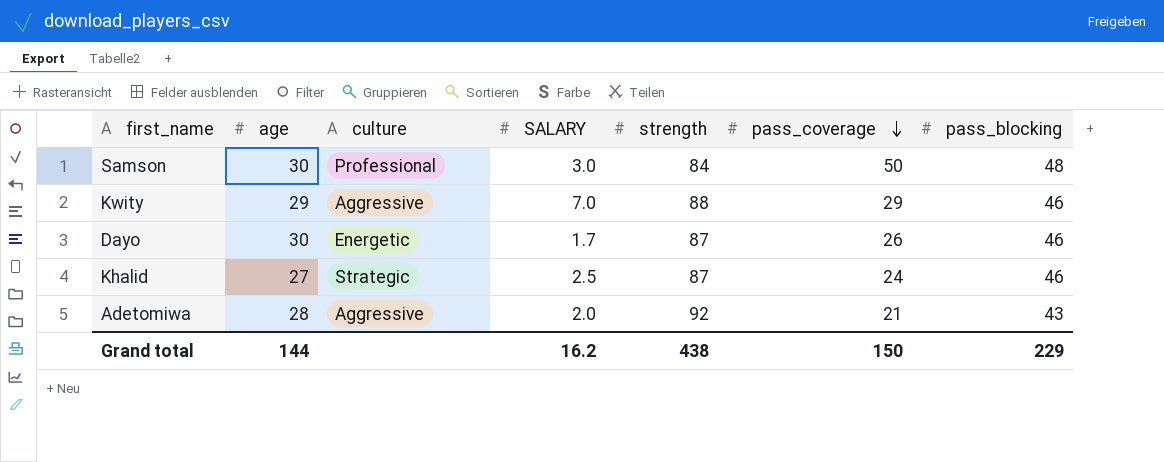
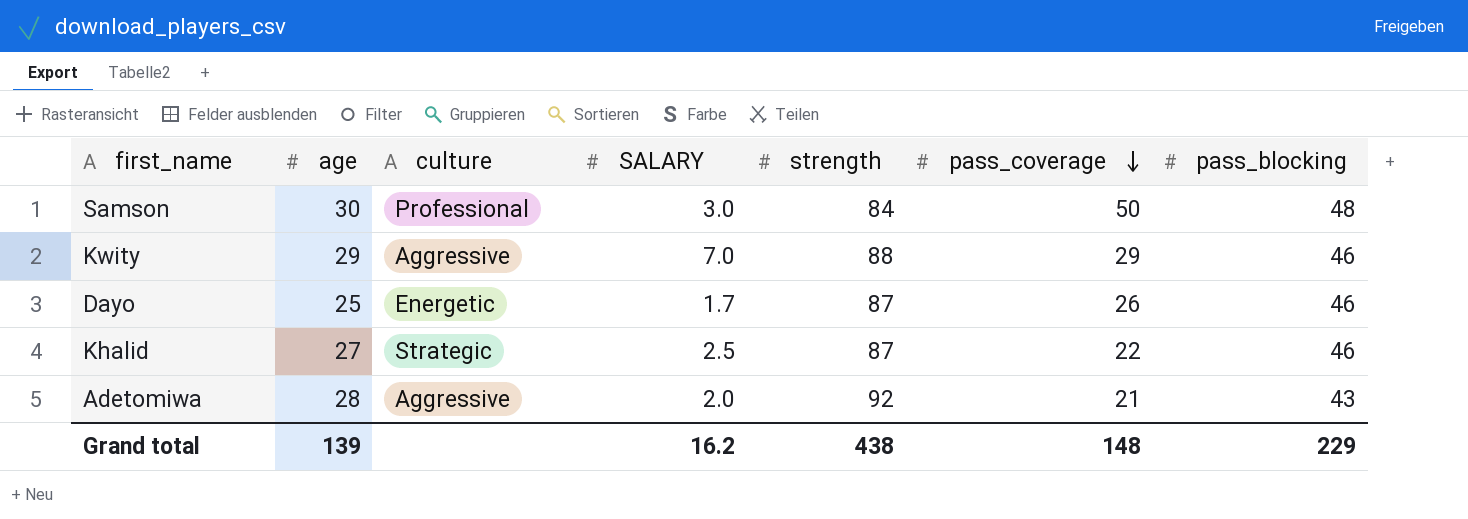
Dayo | age: 30 -> 25
Khalid | pass_coverage: 24 -> 22
Grand total | age: 144 -> 139
Grand total | pass_coverage: 150 -> 148

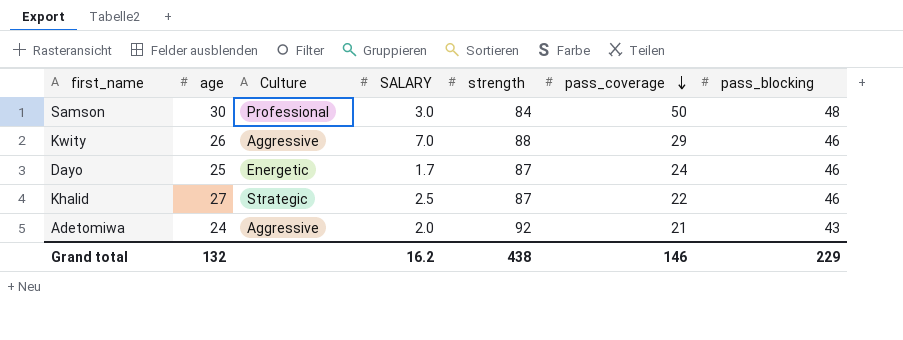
column name: culture -> Culture
Kwity | age: 29 -> 26
Dayo | pass_coverage: 26 -> 24
Adetomiwa | age: 28 -> 24
Grand total | age: 139 -> 132
Grand total | pass_coverage: 148 -> 146

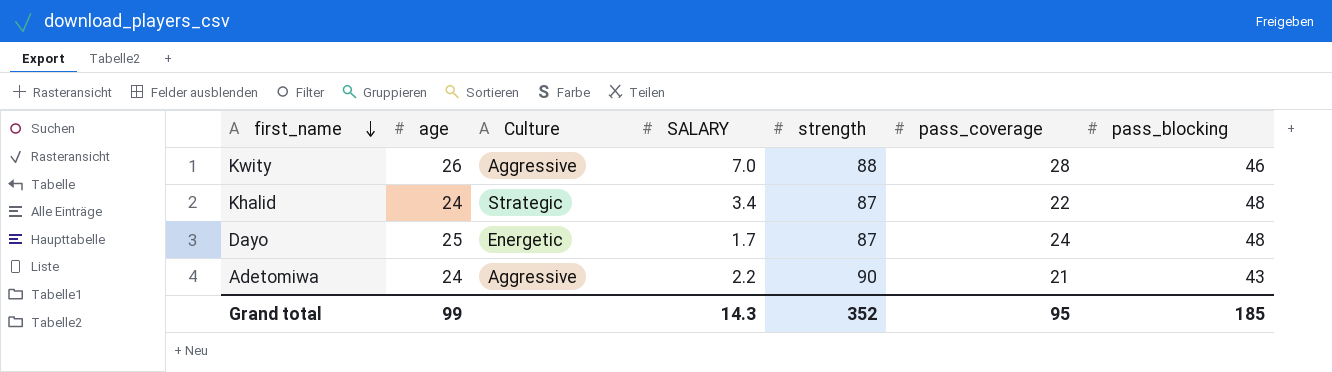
row order: pass_coverage descending -> first_name descending
row Samson: 30 | Professional | 3.0 | 84 | 50 | 48 -> none
Kwity | pass_coverage: 29 -> 28
Khalid | age: 27 -> 24
Khalid | SALARY: 2.5 -> 3.4
Khalid | pass_blocking: 46 -> 48
Dayo | pass_blocking: 46 -> 48
Adetomiwa | SALARY: 2.0 -> 2.2
Adetomiwa | strength: 92 -> 90
Grand total | age: 132 -> 99
Grand total | SALARY: 16.2 -> 14.3
Grand total | strength: 438 -> 352
Grand total | pass_coverage: 146 -> 95
Grand total | pass_blocking: 229 -> 185

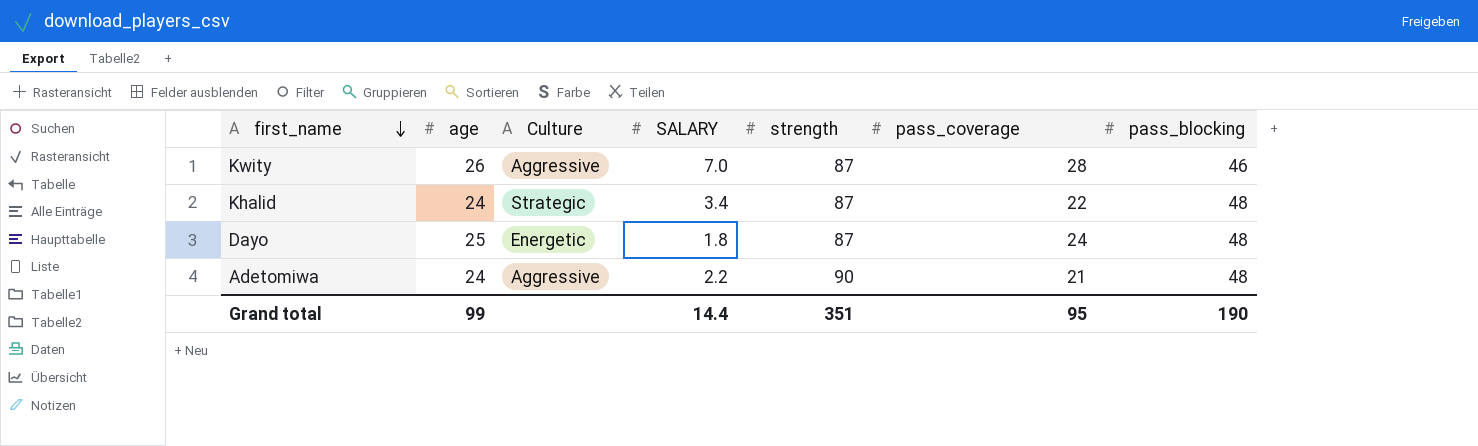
Kwity | strength: 88 -> 87
Dayo | SALARY: 1.7 -> 1.8
Adetomiwa | pass_blocking: 43 -> 48
Grand total | SALARY: 14.3 -> 14.4
Grand total | strength: 352 -> 351
Grand total | pass_blocking: 185 -> 190

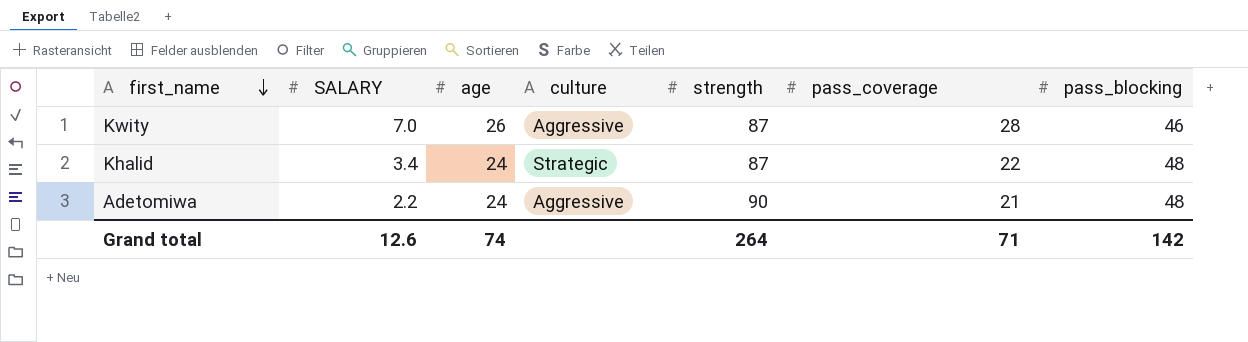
column SALARY | position: 4 -> 2
column name: Culture -> culture
row Dayo: 25 | Energetic | 1.8 | 87 | 24 | 48 -> none
Grand total | SALARY: 14.4 -> 12.6
Grand total | age: 99 -> 74
Grand total | strength: 351 -> 264
Grand total | pass_coverage: 95 -> 71
Grand total | pass_blocking: 190 -> 142

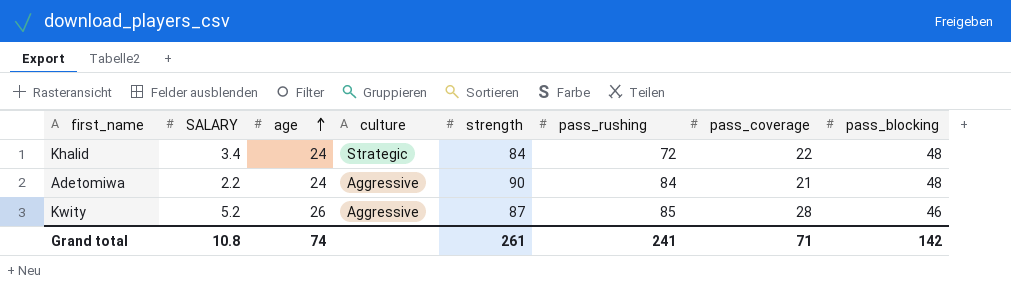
row order: first_name descending -> age ascending
column pass_rushing | position: none -> 6
Khalid | strength: 87 -> 84
Kwity | SALARY: 7.0 -> 5.2
Grand total | SALARY: 12.6 -> 10.8
Grand total | strength: 264 -> 261

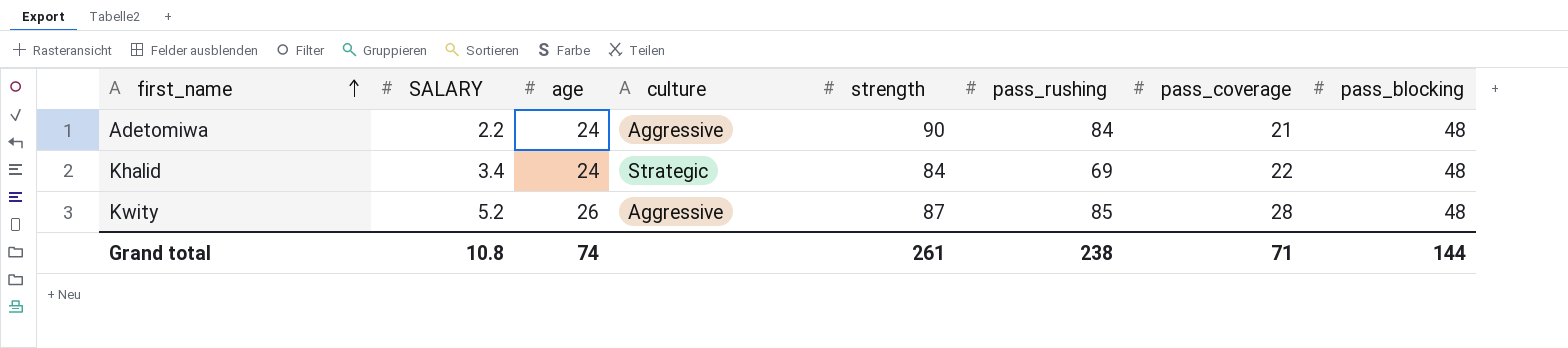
row order: age ascending -> first_name ascending
Khalid | pass_rushing: 72 -> 69
Kwity | pass_blocking: 46 -> 48
Grand total | pass_rushing: 241 -> 238
Grand total | pass_blocking: 142 -> 144

